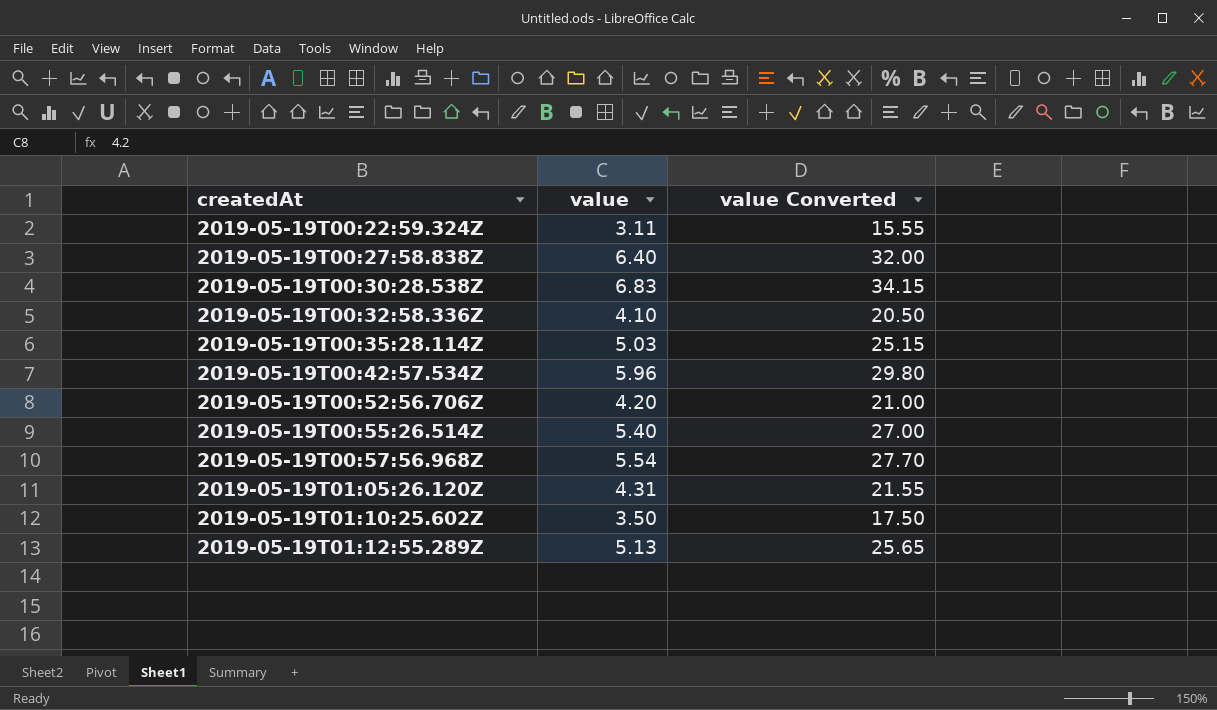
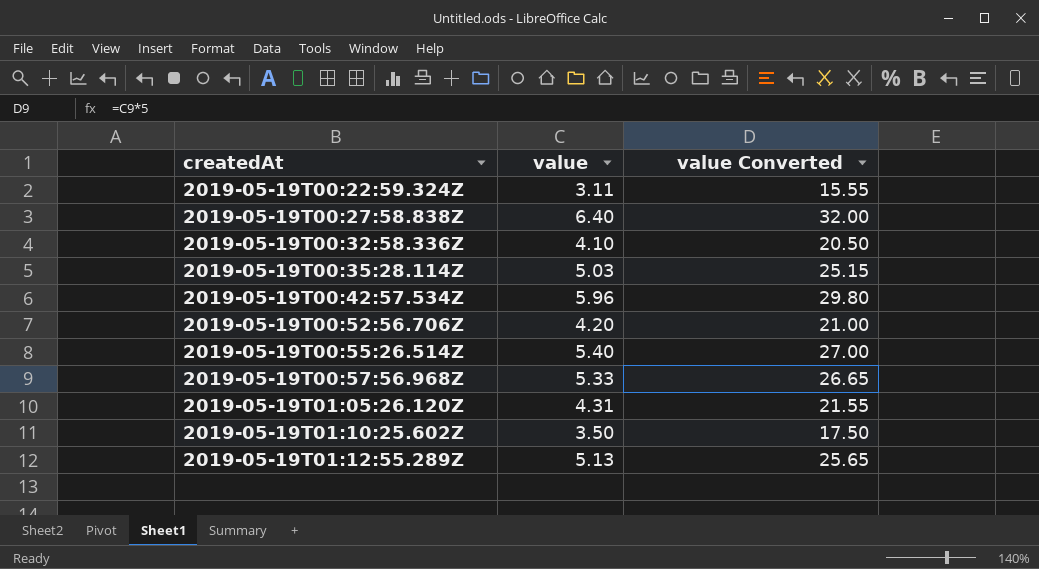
row 2019-05-19T00:30:28.538Z: 6.83 | 34.15 -> none
2019-05-19T00:57:56.968Z | value: 5.54 -> 5.33
2019-05-19T00:57:56.968Z | value Converted: 27.70 -> 26.65

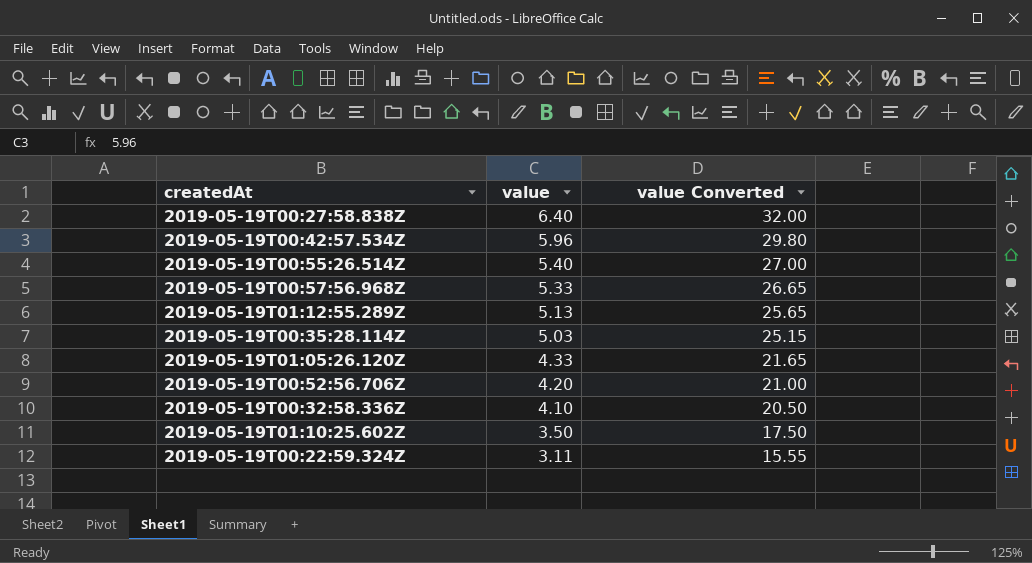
row order: createdAt ascending -> value descending
2019-05-19T01:05:26.120Z | value: 4.31 -> 4.33
2019-05-19T01:05:26.120Z | value Converted: 21.55 -> 21.65

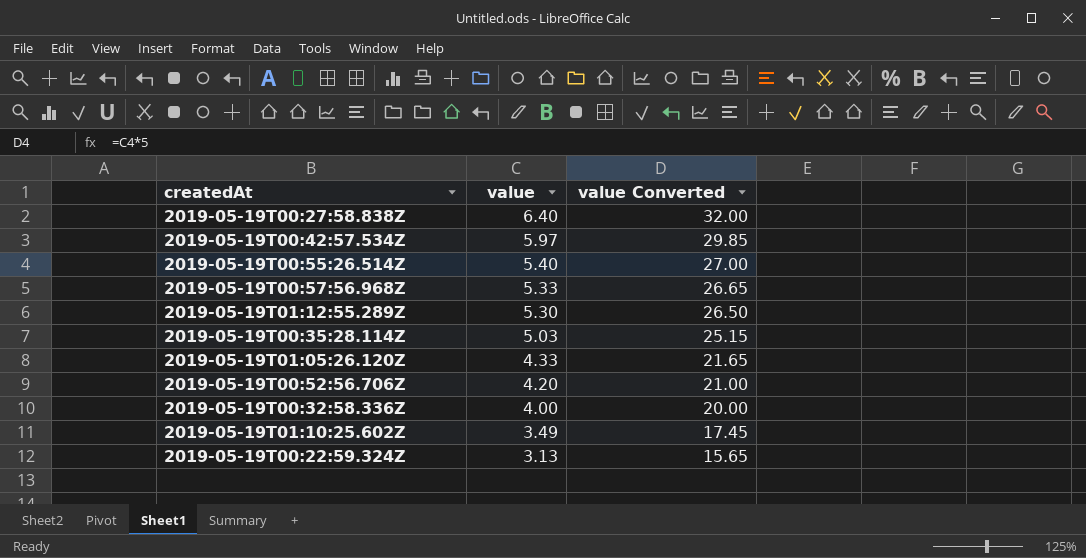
2019-05-19T00:42:57.534Z | value: 5.96 -> 5.97
2019-05-19T00:42:57.534Z | value Converted: 29.80 -> 29.85
2019-05-19T01:12:55.289Z | value: 5.13 -> 5.30
2019-05-19T01:12:55.289Z | value Converted: 25.65 -> 26.50
2019-05-19T00:32:58.336Z | value: 4.10 -> 4.00
2019-05-19T00:32:58.336Z | value Converted: 20.50 -> 20.00
2019-05-19T01:10:25.602Z | value: 3.50 -> 3.49
2019-05-19T01:10:25.602Z | value Converted: 17.50 -> 17.45
2019-05-19T00:22:59.324Z | value: 3.11 -> 3.13
2019-05-19T00:22:59.324Z | value Converted: 15.55 -> 15.65

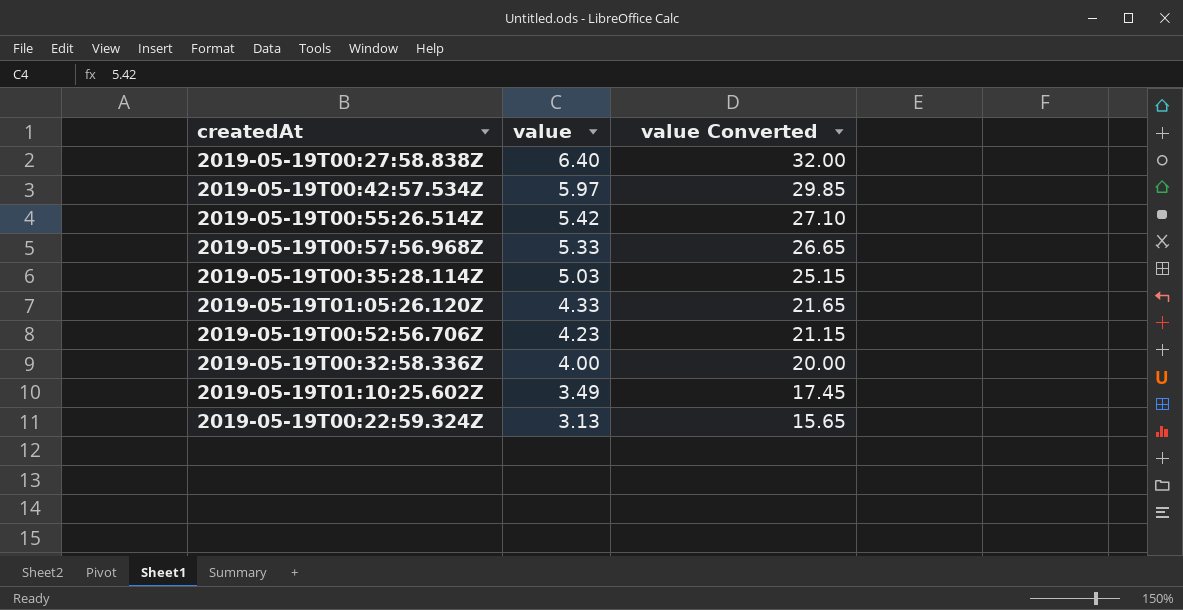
row 2019-05-19T01:12:55.289Z: 5.30 | 26.50 -> none
2019-05-19T00:55:26.514Z | value: 5.40 -> 5.42
2019-05-19T00:55:26.514Z | value Converted: 27.00 -> 27.10
2019-05-19T00:52:56.706Z | value: 4.20 -> 4.23
2019-05-19T00:52:56.706Z | value Converted: 21.00 -> 21.15

